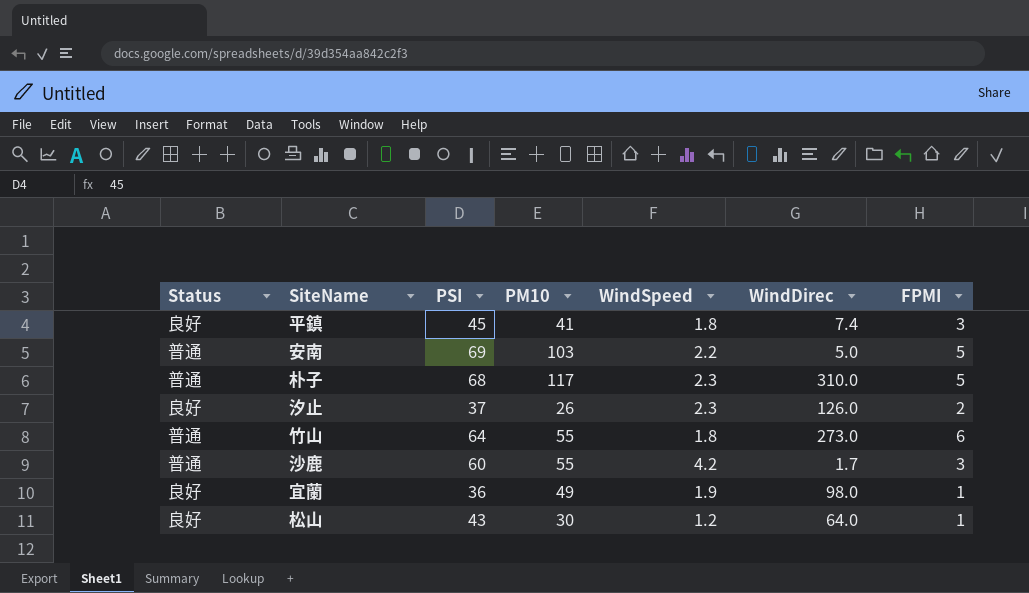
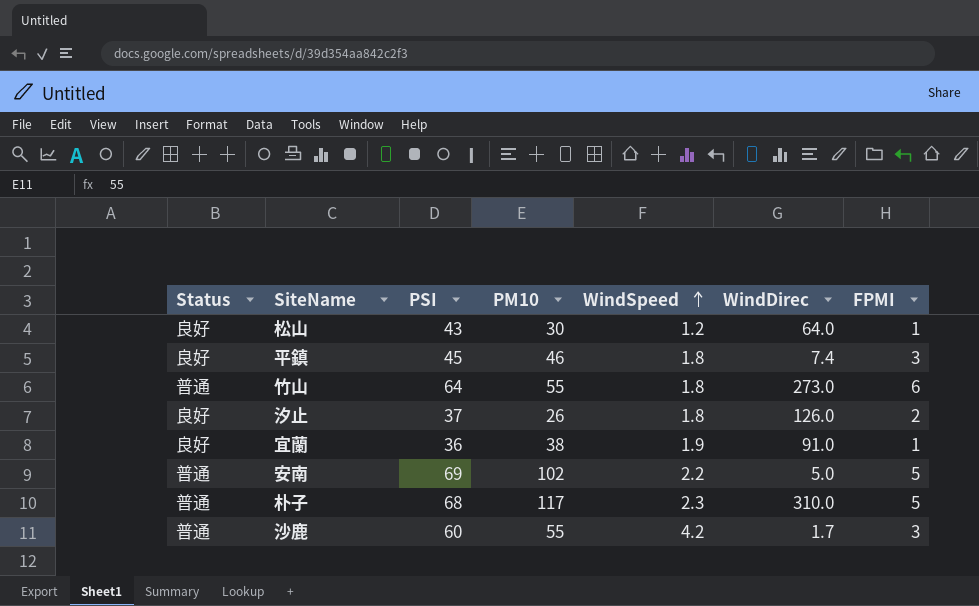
row order: none -> WindSpeed ascending
平鎮 | PM10: 41 -> 46
汐止 | WindSpeed: 2.3 -> 1.8
宜蘭 | PM10: 49 -> 38
宜蘭 | WindDirec: 98.0 -> 91.0
安南 | PM10: 103 -> 102

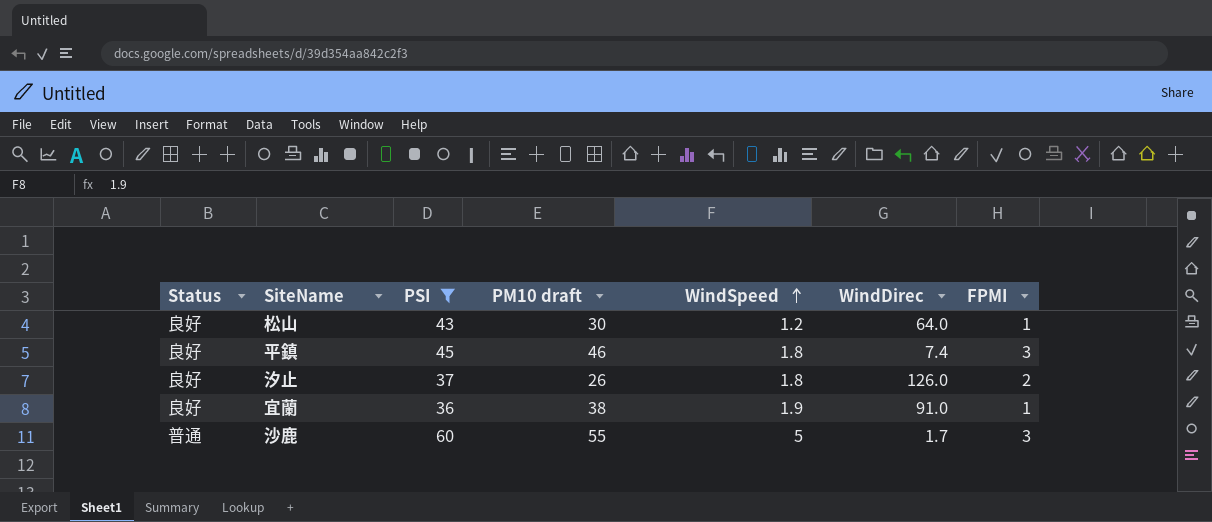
filter: none -> PSI <= 60
column name: PM10 -> PM10 draft
沙鹿 | WindSpeed: 4.2 -> 5

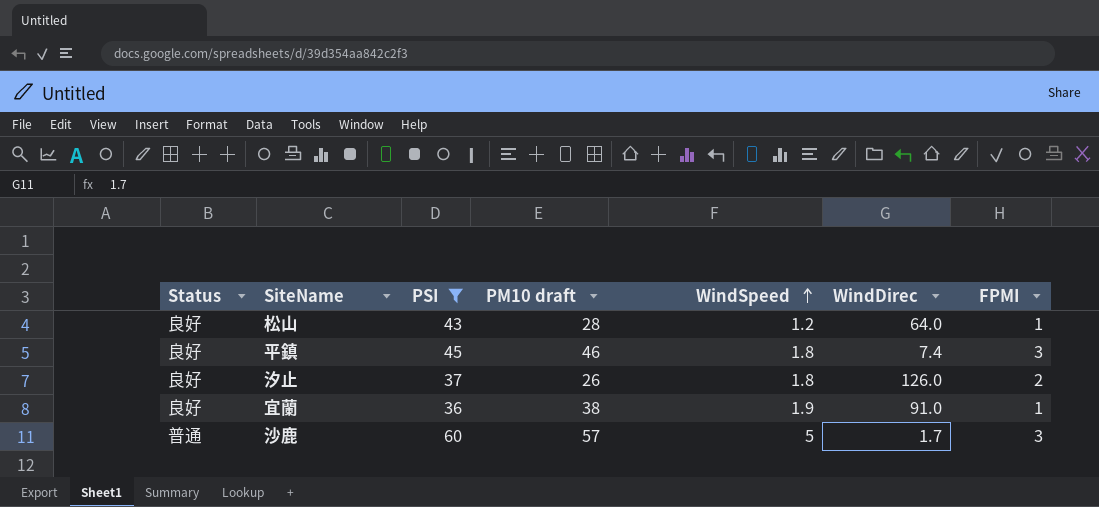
松山 | PM10 draft: 30 -> 28
沙鹿 | PM10 draft: 55 -> 57

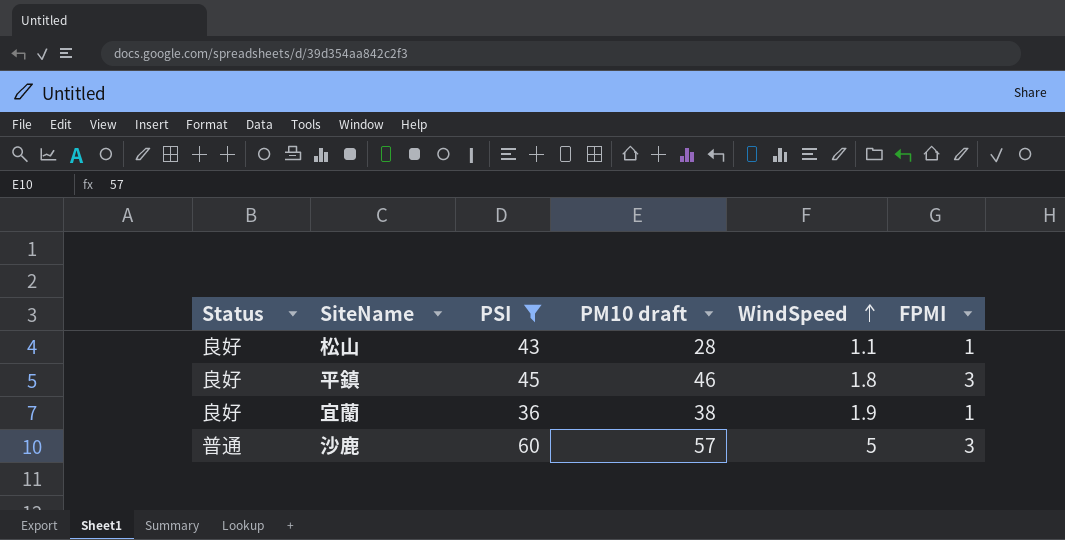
column WindDirec | position: 6 -> none
row 汐止: 良好 | 37 | 26 | 1.8 | 126.0 | 2 -> none
松山 | WindSpeed: 1.2 -> 1.1

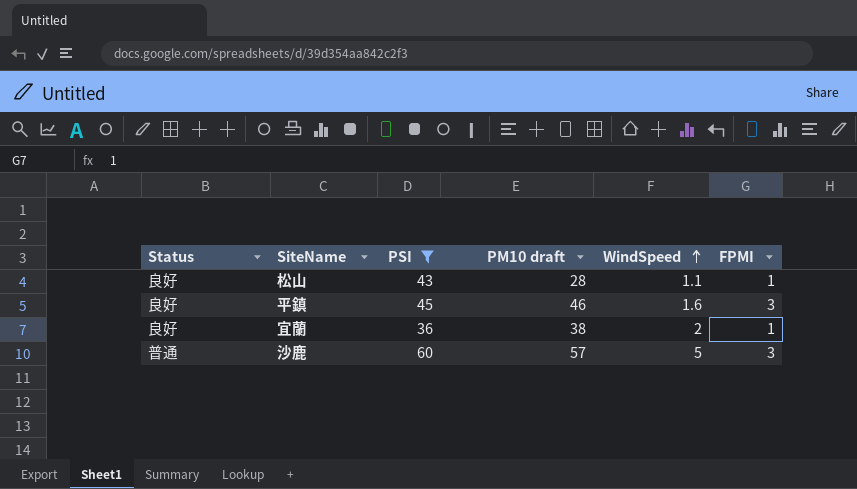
平鎮 | WindSpeed: 1.8 -> 1.6
宜蘭 | WindSpeed: 1.9 -> 2

